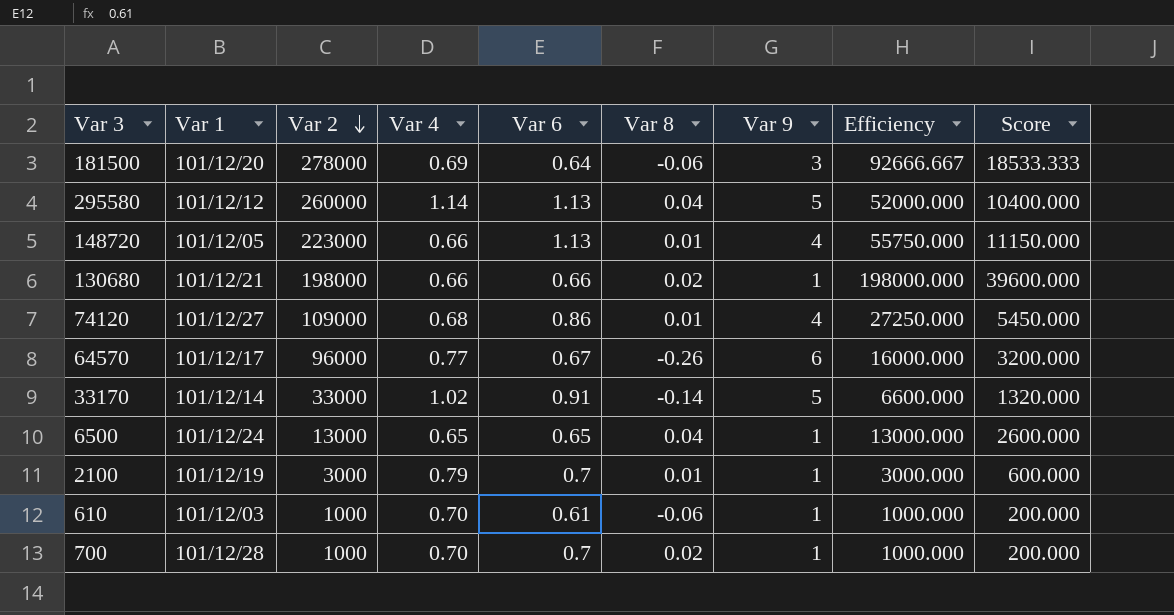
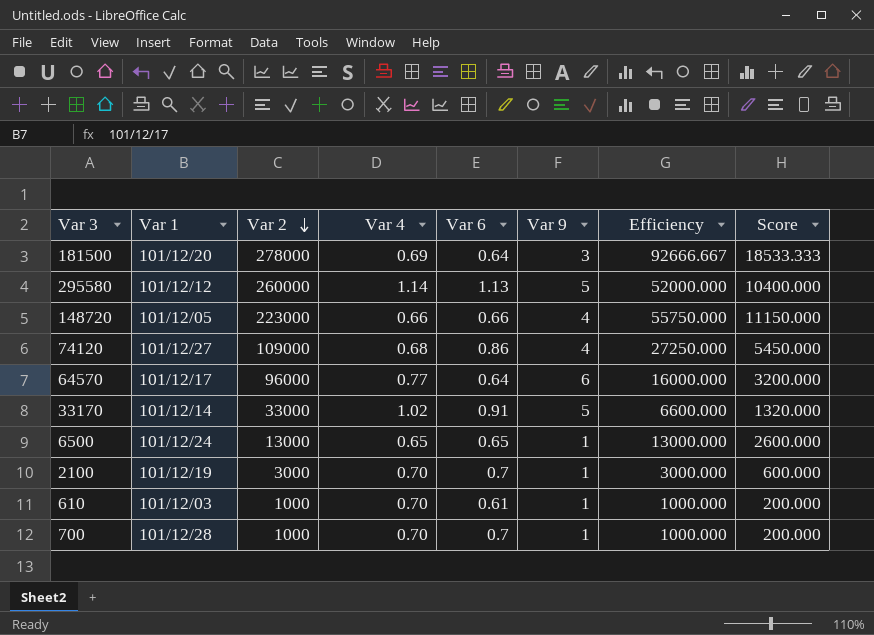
column Var 8 | position: 6 -> none
row 130680: 101/12/21 | 198000 | 0.66 | 0.66 | 0.02 | 1 | 198000.000 | 39600.000 -> none
148720 | Var 6: 1.13 -> 0.66
64570 | Var 6: 0.67 -> 0.64
2100 | Var 4: 0.79 -> 0.70

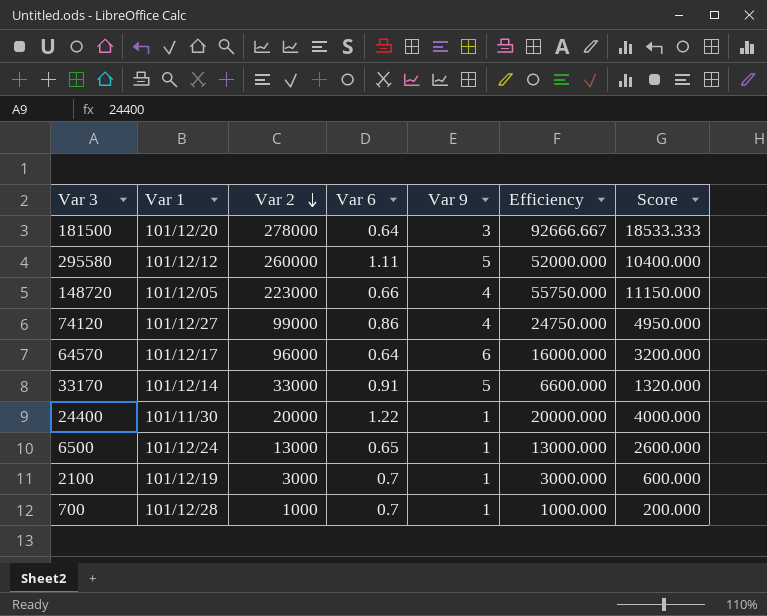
column Var 4 | position: 4 -> none
row 610: 101/12/03 | 1000 | 0.70 | 0.61 | 1 | 1000.000 | 200.000 -> none
295580 | Var 6: 1.13 -> 1.11
74120 | Var 2: 109000 -> 99000
74120 | Efficiency: 27250.000 -> 24750.000
74120 | Score: 5450.000 -> 4950.000
row 24400: none -> 101/11/30 | 20000 | 1.22 | 1 | 20000.000 | 4000.000

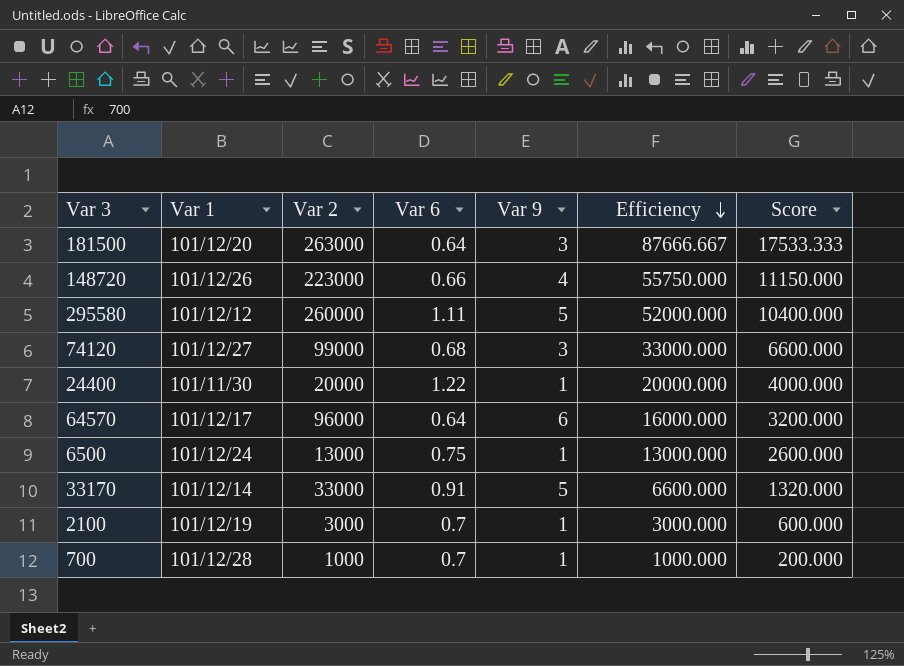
row order: Var 2 descending -> Efficiency descending
181500 | Var 2: 278000 -> 263000
181500 | Efficiency: 92666.667 -> 87666.667
181500 | Score: 18533.333 -> 17533.333
148720 | Var 1: 101/12/05 -> 101/12/26
74120 | Var 6: 0.86 -> 0.68
74120 | Var 9: 4 -> 3
74120 | Efficiency: 24750.000 -> 33000.000
74120 | Score: 4950.000 -> 6600.000
6500 | Var 6: 0.65 -> 0.75

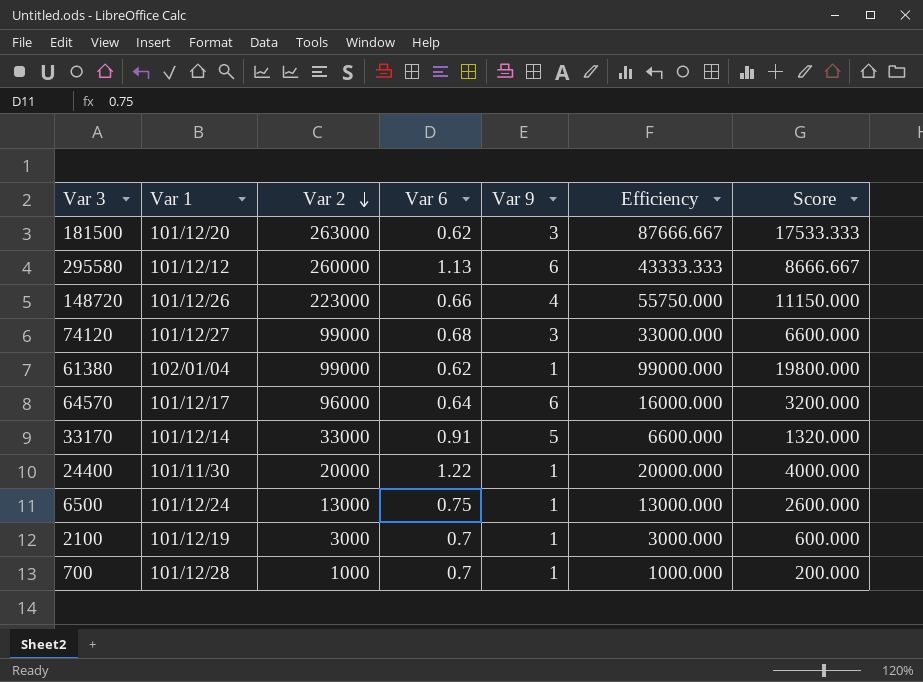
row order: Efficiency descending -> Var 2 descending
181500 | Var 6: 0.64 -> 0.62
295580 | Var 6: 1.11 -> 1.13
295580 | Var 9: 5 -> 6
295580 | Efficiency: 52000.000 -> 43333.333
295580 | Score: 10400.000 -> 8666.667
row 61380: none -> 102/01/04 | 99000 | 0.62 | 1 | 99000.000 | 19800.000

